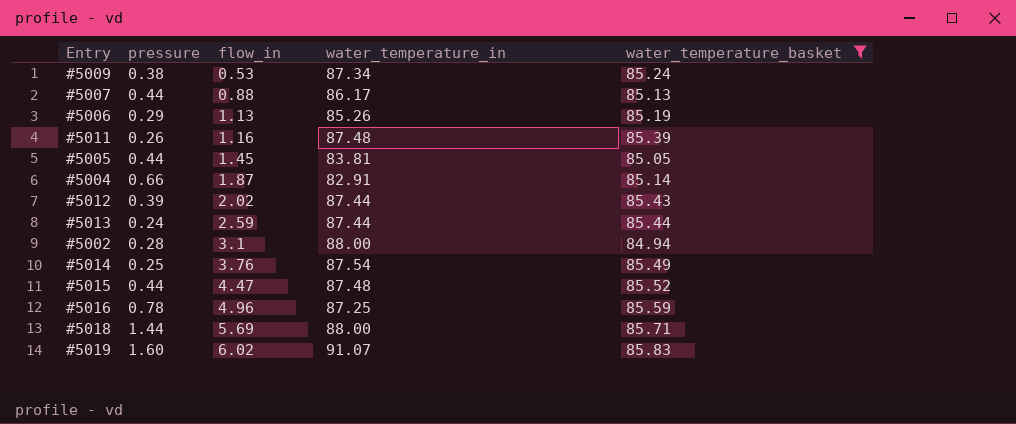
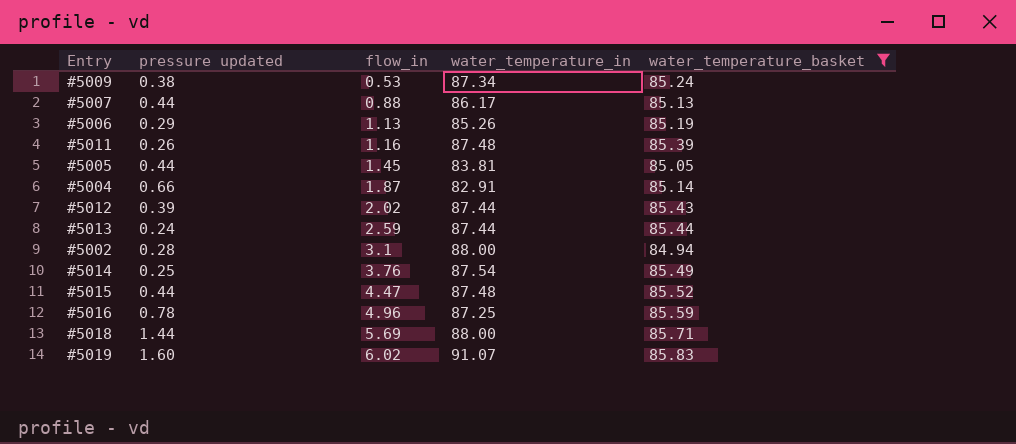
column name: pressure -> pressure updated

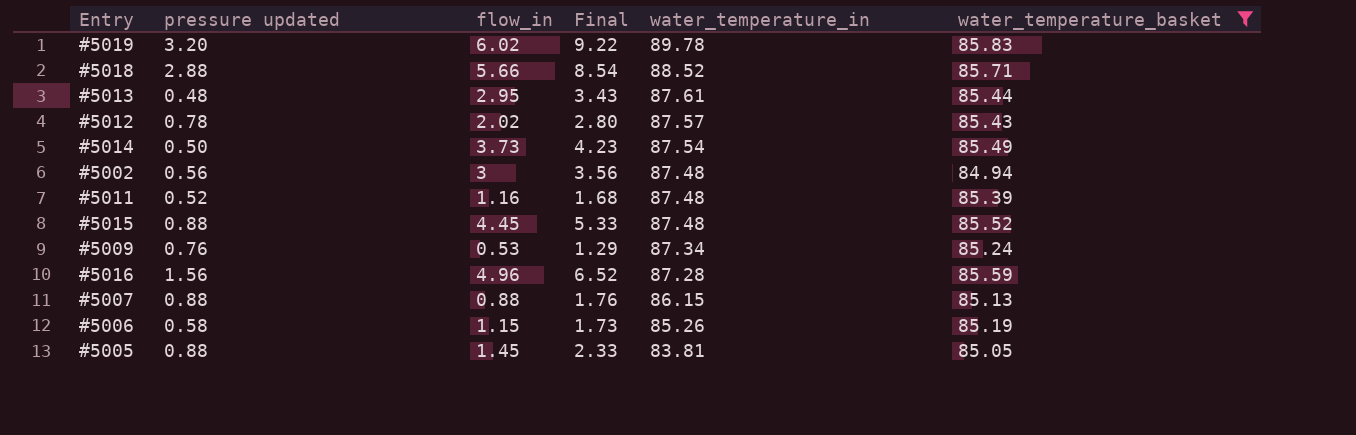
row order: flow_in ascending -> water_temperature_in descending
column Final | formula: none -> [pressure updated] + [flow_in]
row #5004: 0.66 | 1.87 | 82.91 | 85.14 -> none
#5019 | pressure updated: 1.60 -> 3.20
#5019 | water_temperature_in: 91.07 -> 89.78
#5018 | pressure updated: 1.44 -> 2.88
#5018 | flow_in: 5.69 -> 5.66
#5018 | water_temperature_in: 88.00 -> 88.52
#5013 | pressure updated: 0.24 -> 0.48
#5013 | flow_in: 2.59 -> 2.95
#5013 | water_temperature_in: 87.44 -> 87.61
#5012 | pressure updated: 0.39 -> 0.78
#5012 | water_temperature_in: 87.44 -> 87.57
#5014 | pressure updated: 0.25 -> 0.50
#5014 | flow_in: 3.76 -> 3.73
#5002 | pressure updated: 0.28 -> 0.56
#5002 | flow_in: 3.1 -> 3
#5002 | water_temperature_in: 88.00 -> 87.48
#5011 | pressure updated: 0.26 -> 0.52
#5015 | pressure updated: 0.44 -> 0.88
#5015 | flow_in: 4.47 -> 4.45
#5009 | pressure updated: 0.38 -> 0.76
#5016 | pressure updated: 0.78 -> 1.56
#5016 | water_temperature_in: 87.25 -> 87.28
#5007 | pressure updated: 0.44 -> 0.88
#5007 | water_temperature_in: 86.17 -> 86.15
#5006 | pressure updated: 0.29 -> 0.58
#5006 | flow_in: 1.13 -> 1.15
#5005 | pressure updated: 0.44 -> 0.88

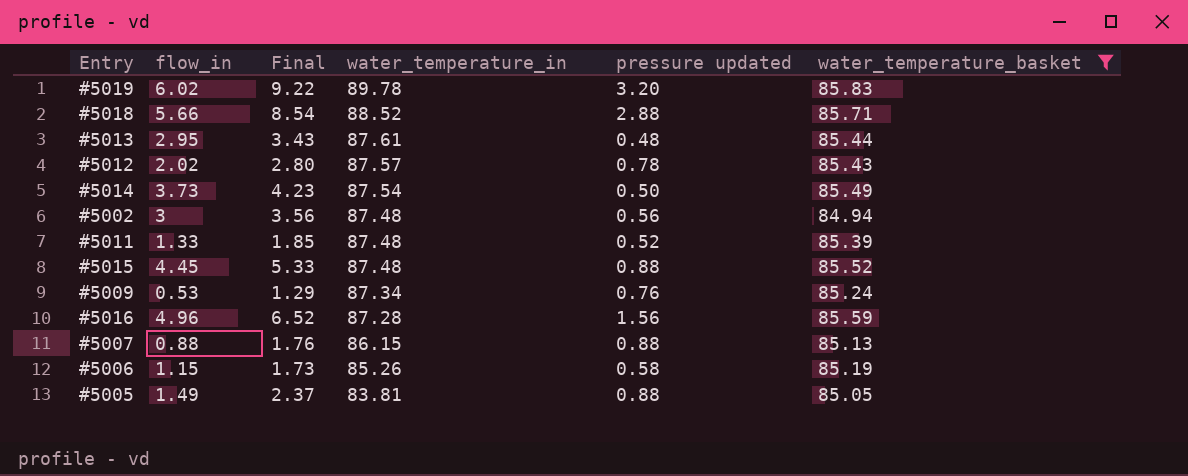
column pressure updated | position: 2 -> 5
#5011 | flow_in: 1.16 -> 1.33
#5011 | Final: 1.68 -> 1.85
#5005 | flow_in: 1.45 -> 1.49
#5005 | Final: 2.33 -> 2.37

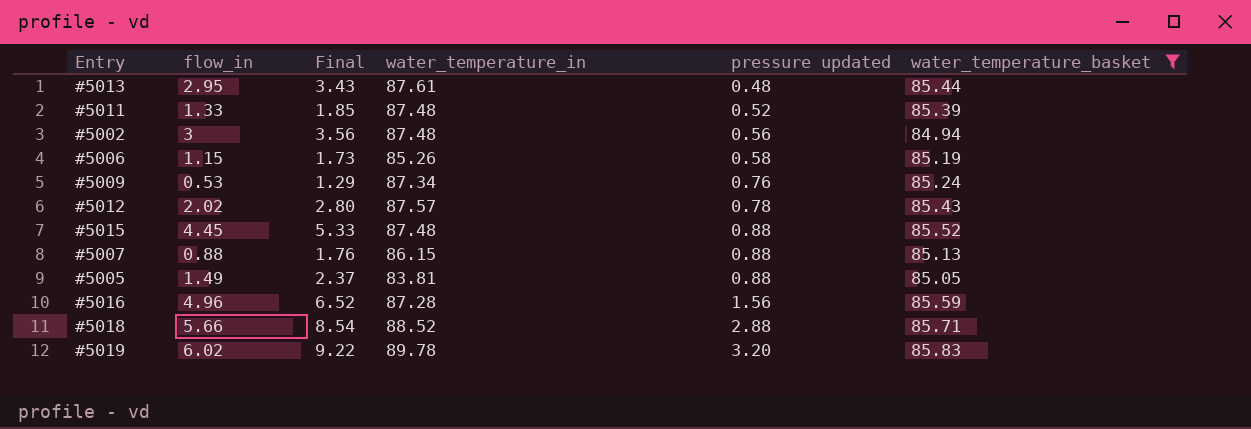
row order: water_temperature_in descending -> pressure updated ascending
row #5014: 3.73 | 4.23 | 87.54 | 0.50 | 85.49 -> none

